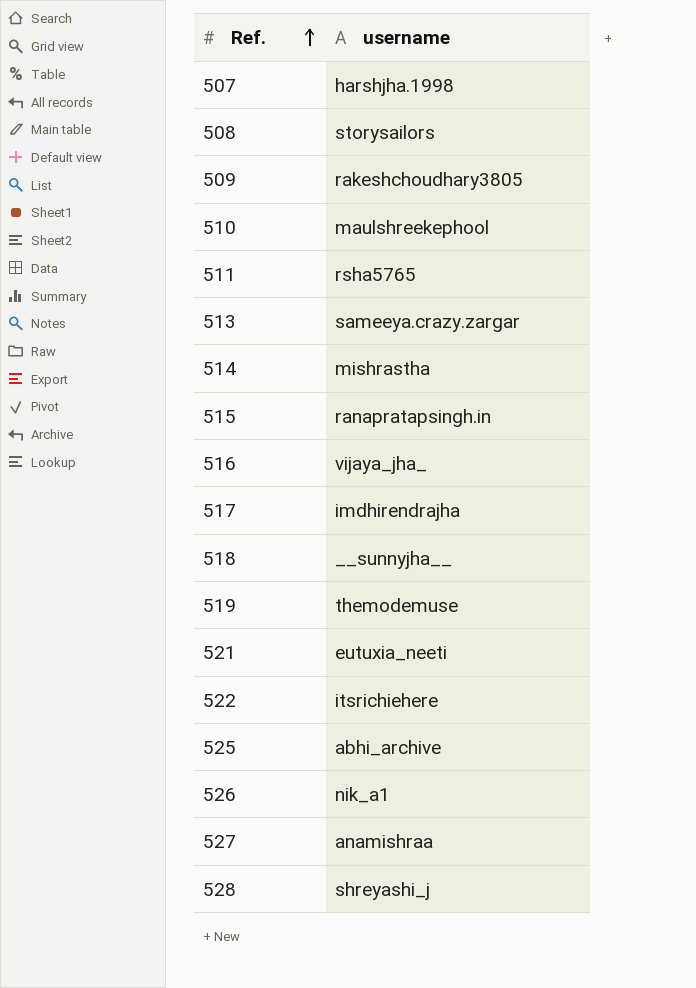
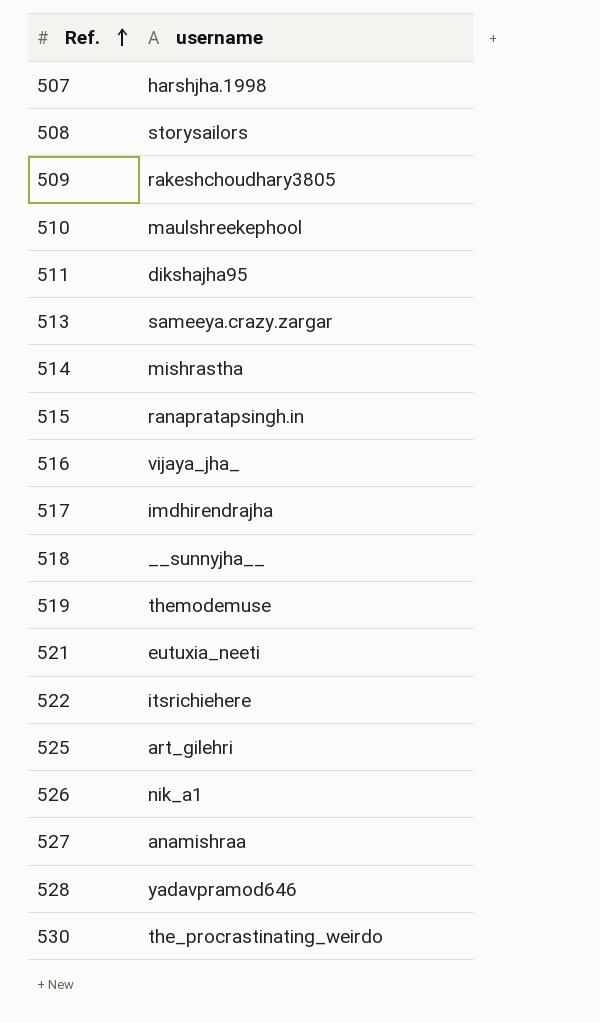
511 | username: rsha5765 -> dikshajha95
525 | username: abhi_archive -> art_gilehri
528 | username: shreyashi_j -> yadavpramod646
row 530: none -> the_procrastinating_weirdo

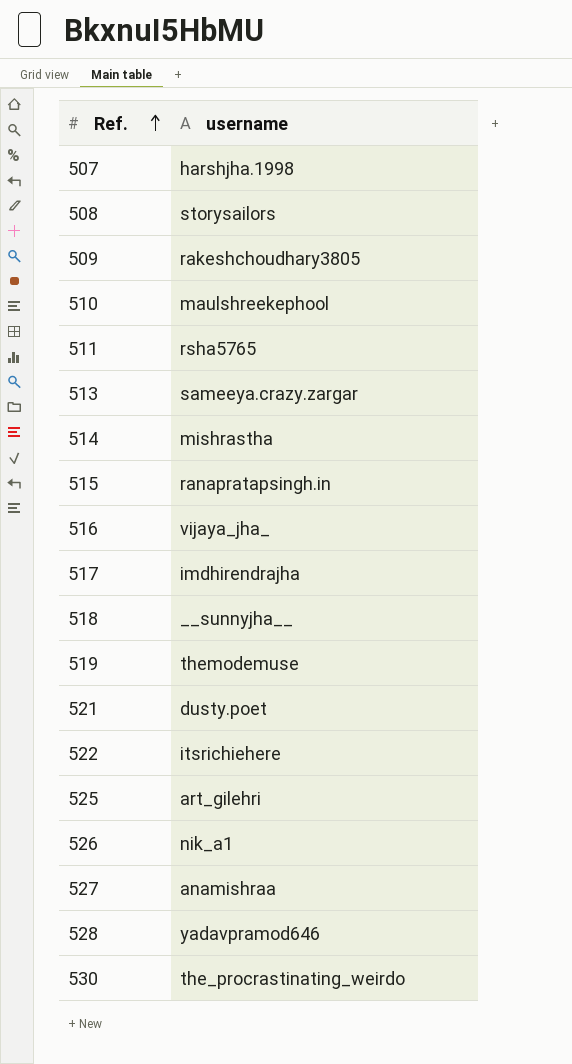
511 | username: dikshajha95 -> rsha5765
521 | username: eutuxia_neeti -> dusty.poet

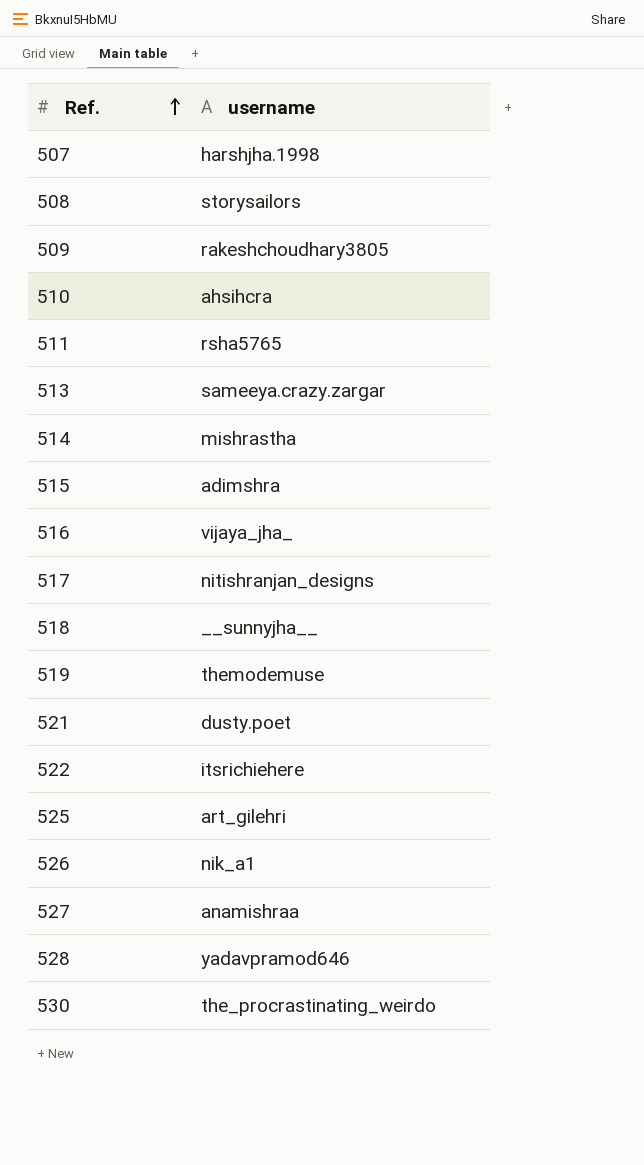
510 | username: maulshreekephool -> ahsihcra
515 | username: ranapratapsingh.in -> adimshra
517 | username: imdhirendrajha -> nitishranjan_designs

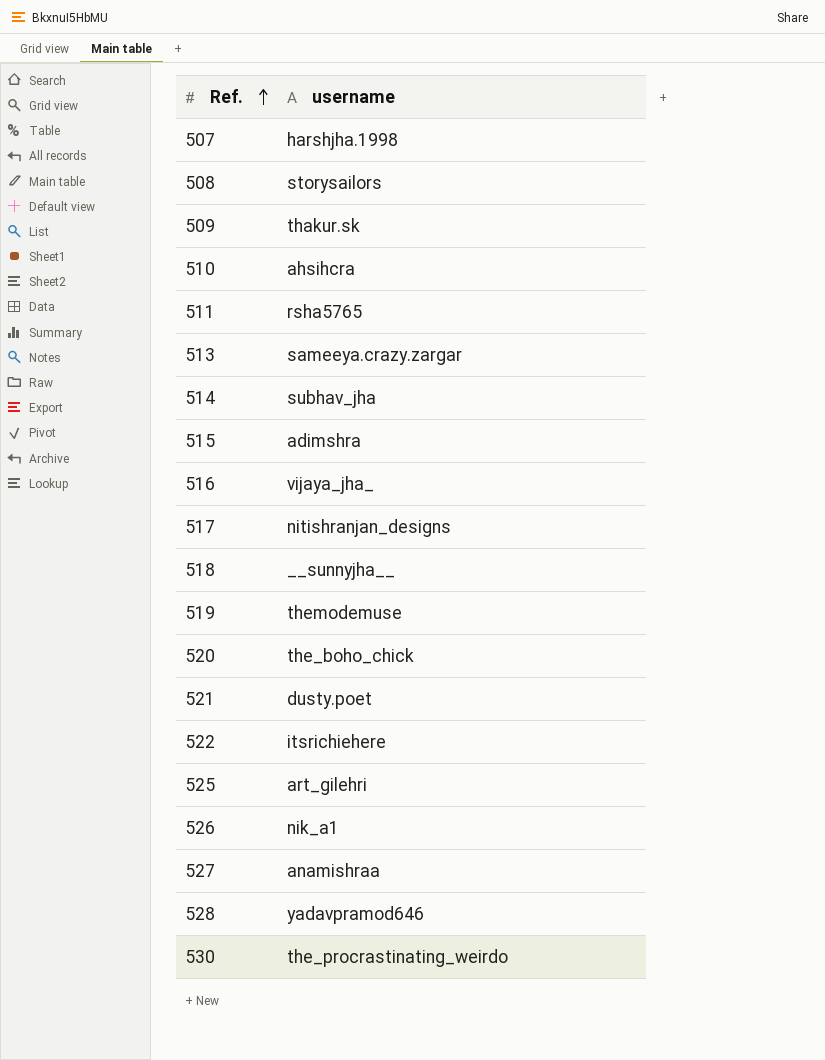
509 | username: rakeshchoudhary3805 -> thakur.sk
514 | username: mishrastha -> subhav_jha
row 520: none -> the_boho_chick

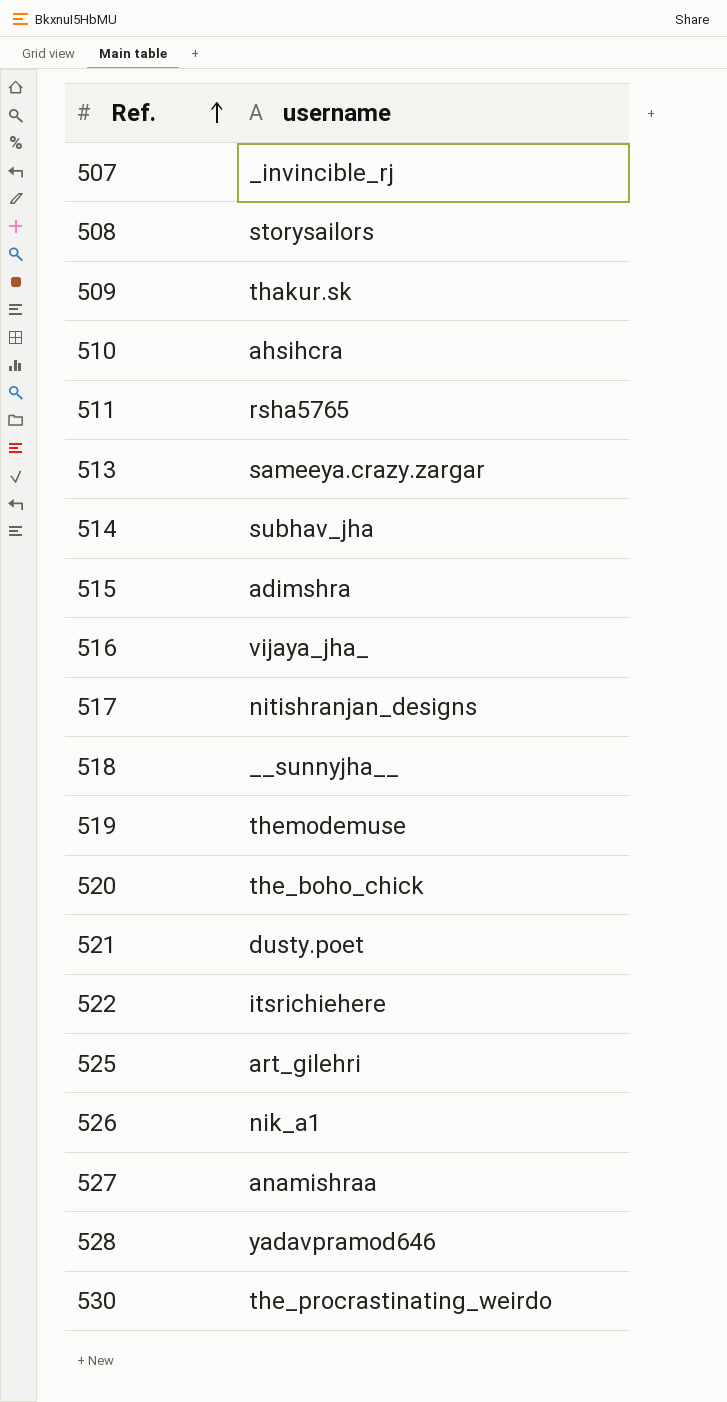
507 | username: harshjha.1998 -> _invincible_rj

